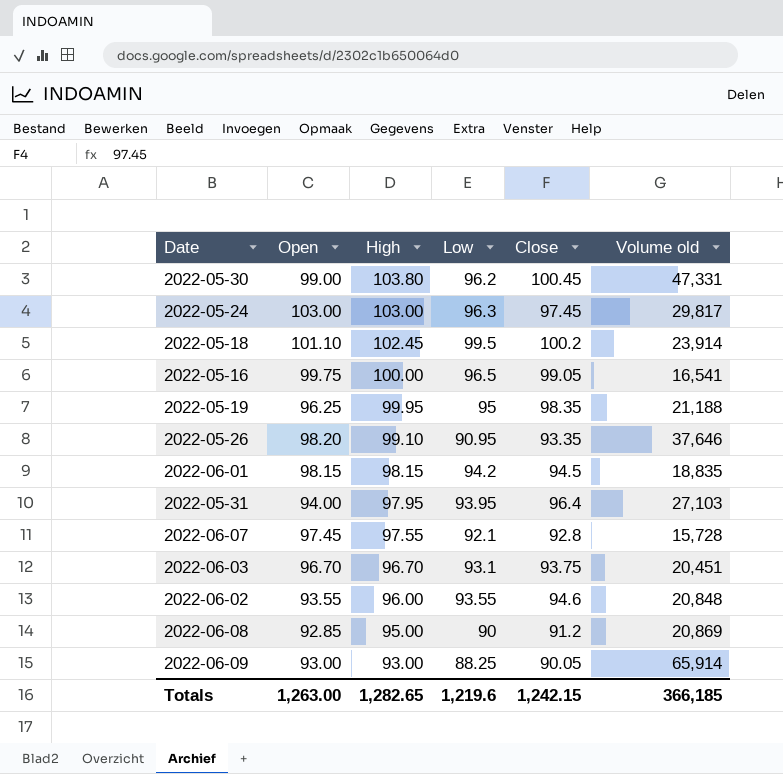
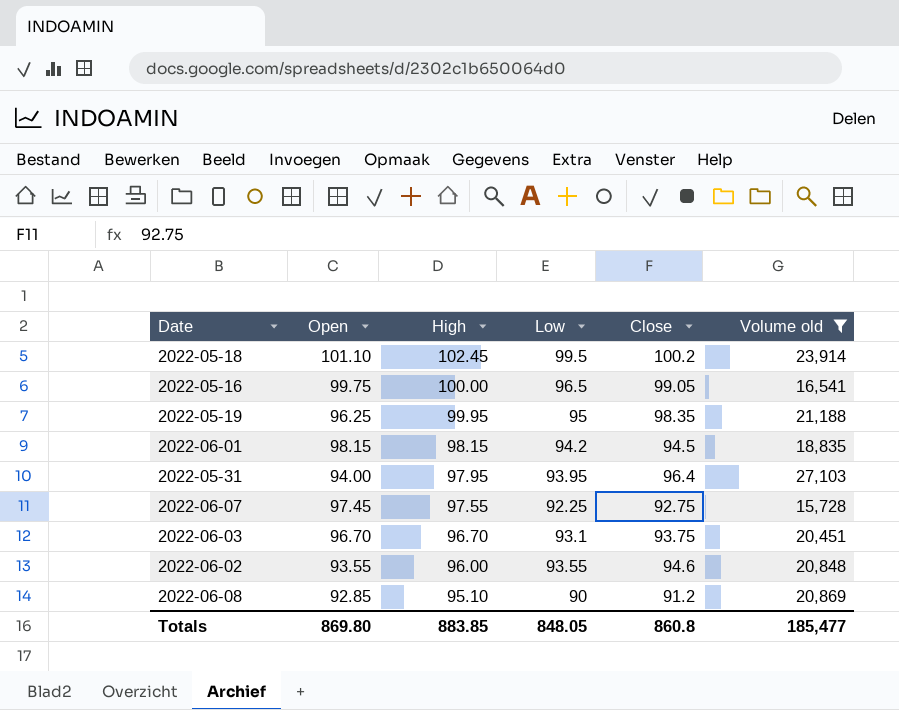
filter: none -> Volume old <= 27,103
2022-06-07 | Low: 92.1 -> 92.25
2022-06-07 | Close: 92.8 -> 92.75
2022-06-08 | High: 95.00 -> 95.10
Totals | Open: 1,263.00 -> 869.80
Totals | High: 1,282.65 -> 883.85
Totals | Low: 1,219.6 -> 848.05
Totals | Close: 1,242.15 -> 860.8
Totals | Volume old: 366,185 -> 185,477

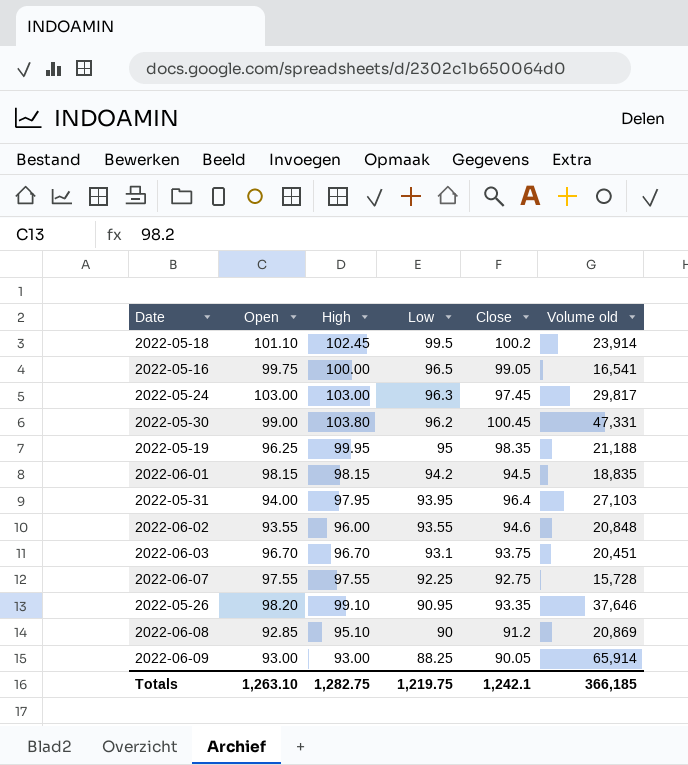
filter: Volume old <= 27,103 -> none
row order: High descending -> Low descending
2022-06-07 | Open: 97.45 -> 97.55
Totals | Open: 869.80 -> 1,263.10
Totals | High: 883.85 -> 1,282.75
Totals | Low: 848.05 -> 1,219.75
Totals | Close: 860.8 -> 1,242.1
Totals | Volume old: 185,477 -> 366,185

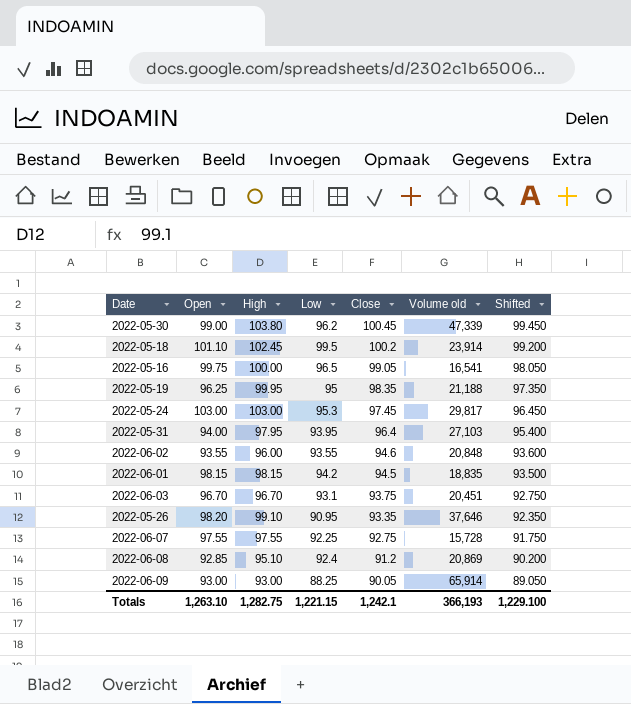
row order: Low descending -> Close descending
column Shifted | formula: none -> [Close] - 1
2022-05-30 | Volume old: 47,331 -> 47,339
2022-05-24 | Low: 96.3 -> 95.3
2022-06-08 | Low: 90 -> 92.4
Totals | Low: 1,219.75 -> 1,221.15
Totals | Volume old: 366,185 -> 366,193

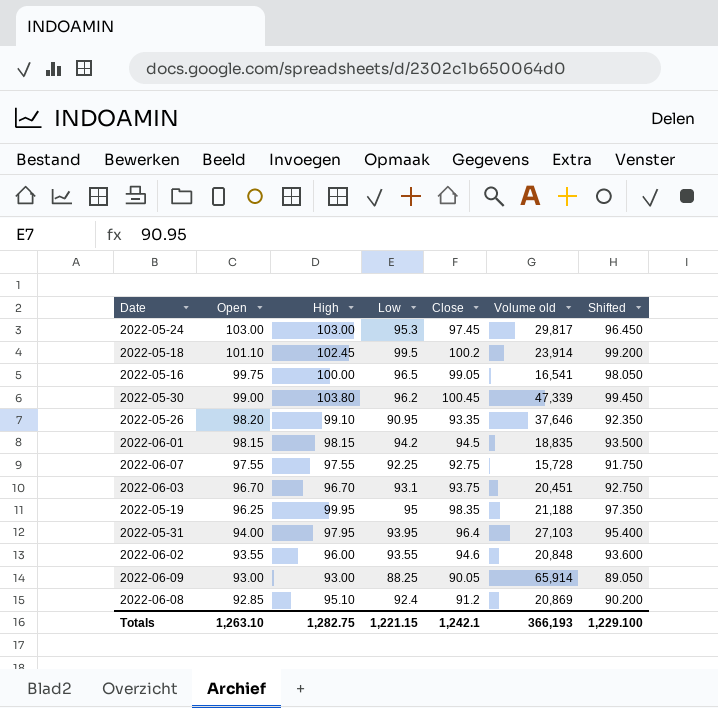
row order: Close descending -> Open descending

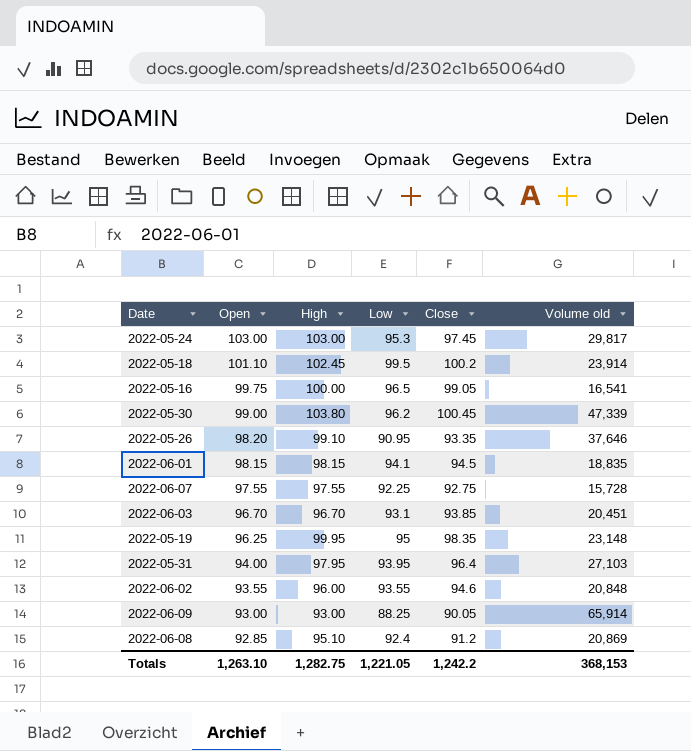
column Shifted | formula: [Close] - 1 -> none
2022-06-01 | Low: 94.2 -> 94.1
2022-06-03 | Close: 93.75 -> 93.85
2022-05-19 | Volume old: 21,188 -> 23,148
Totals | Low: 1,221.15 -> 1,221.05
Totals | Close: 1,242.1 -> 1,242.2
Totals | Volume old: 366,193 -> 368,153

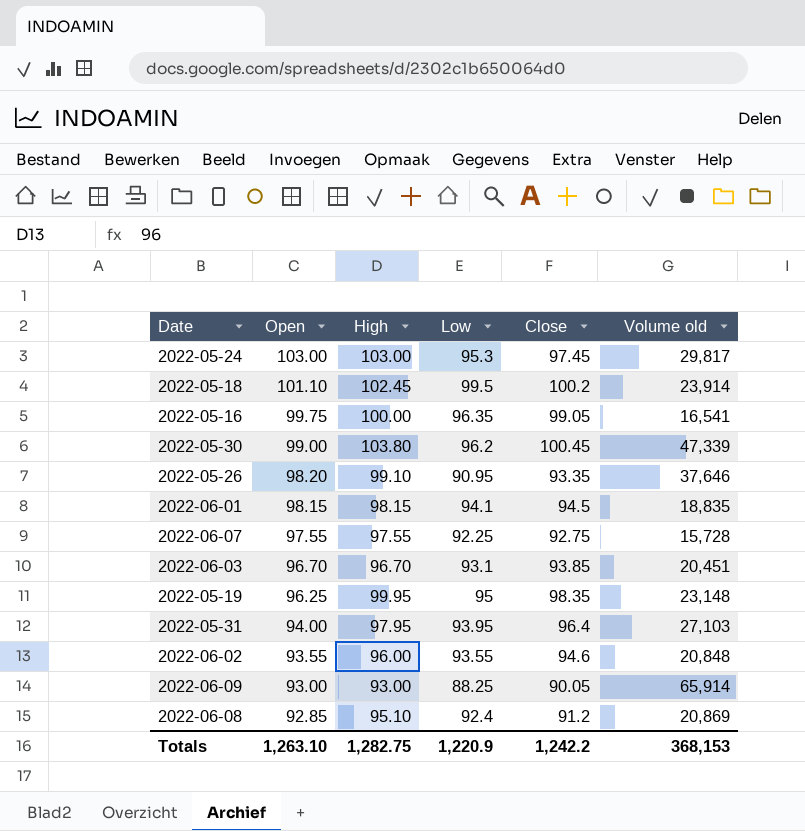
2022-05-16 | Low: 96.5 -> 96.35
Totals | Low: 1,221.05 -> 1,220.9

